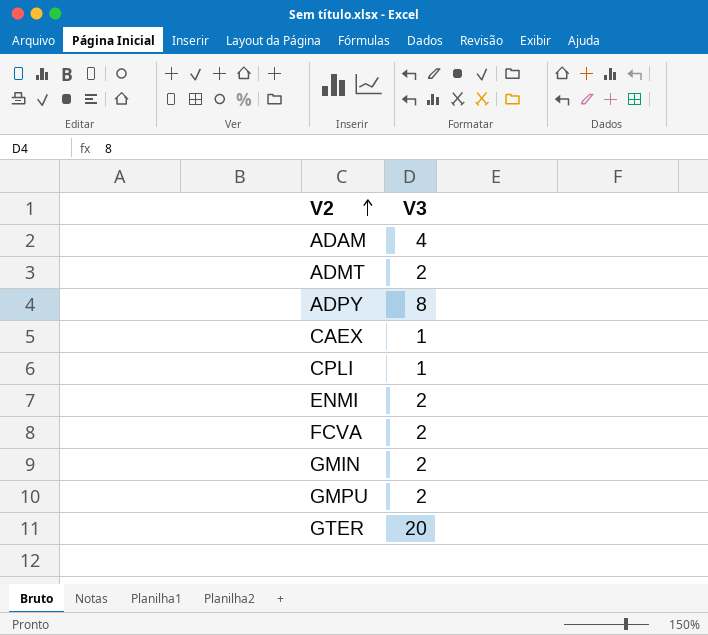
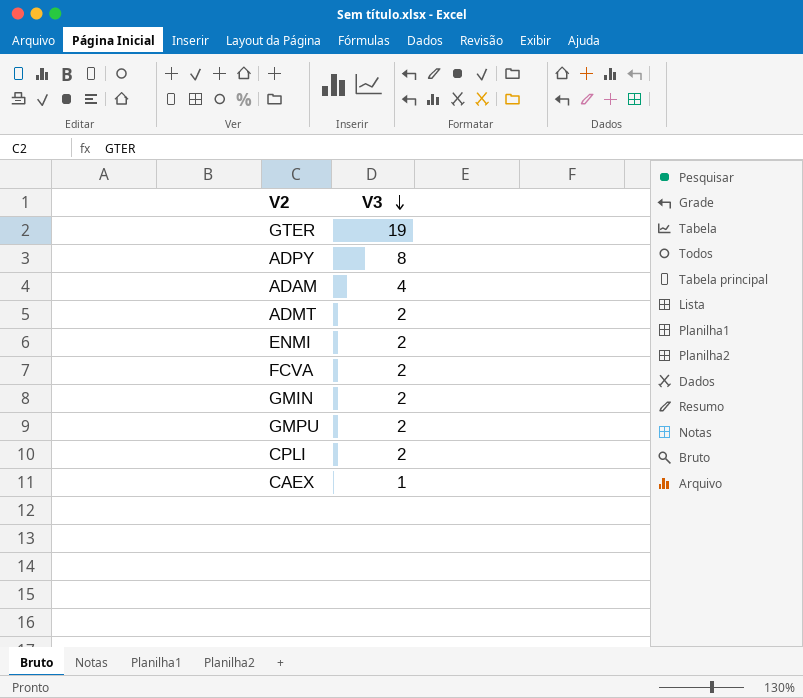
row order: V2 ascending -> V3 descending
GTER | V3: 20 -> 19
CPLI | V3: 1 -> 2

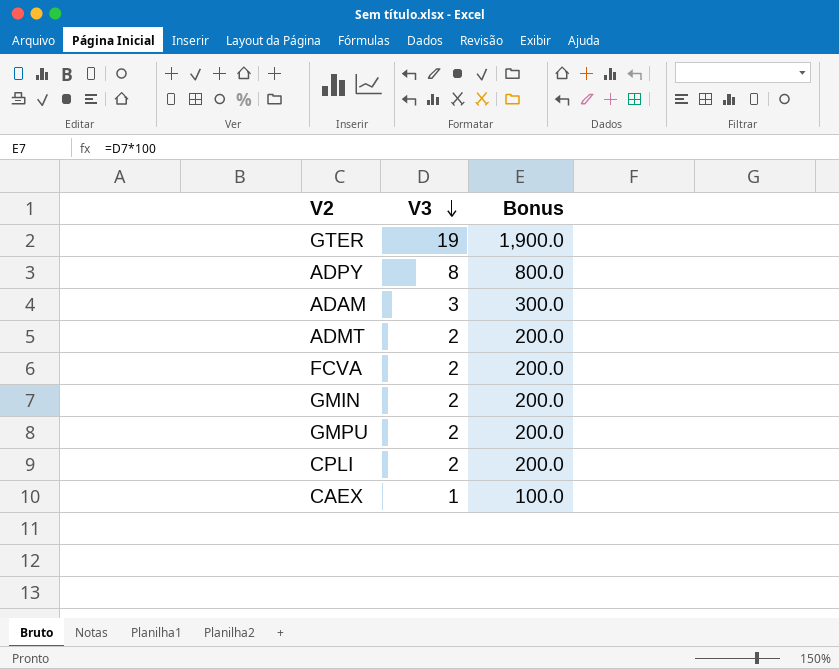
column Bonus | formula: none -> [V3] * 100
row ENMI: 2 -> none
ADAM | V3: 4 -> 3

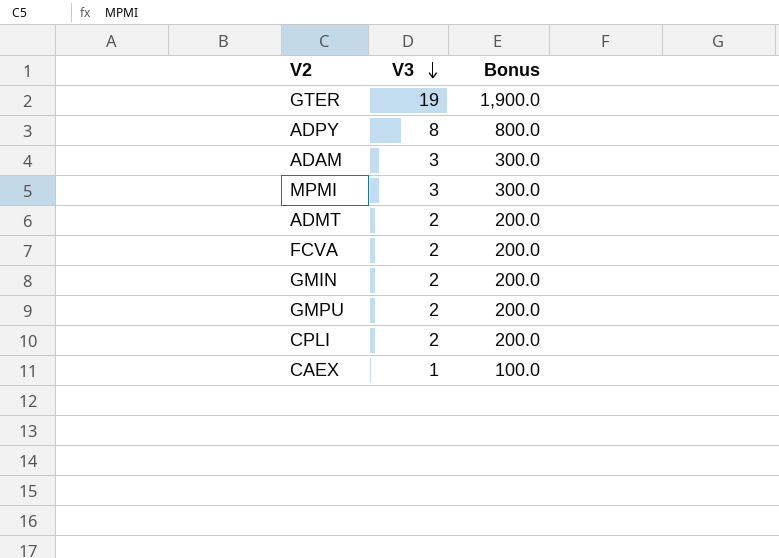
row MPMI: none -> 3 | 300.0

